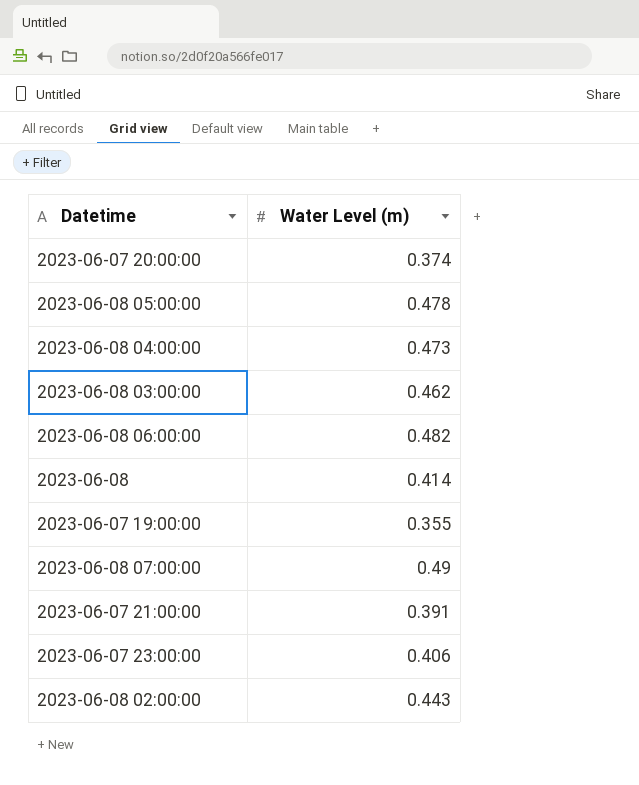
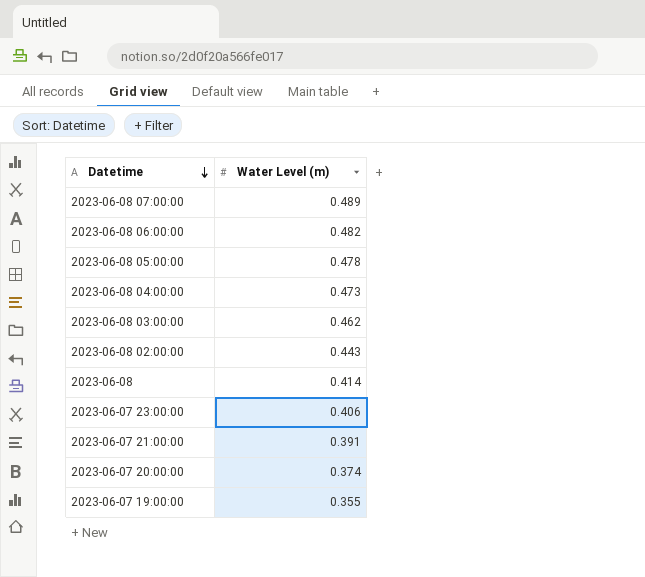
row order: none -> Datetime descending
2023-06-08 07:00:00 | Water Level (m): 0.49 -> 0.489

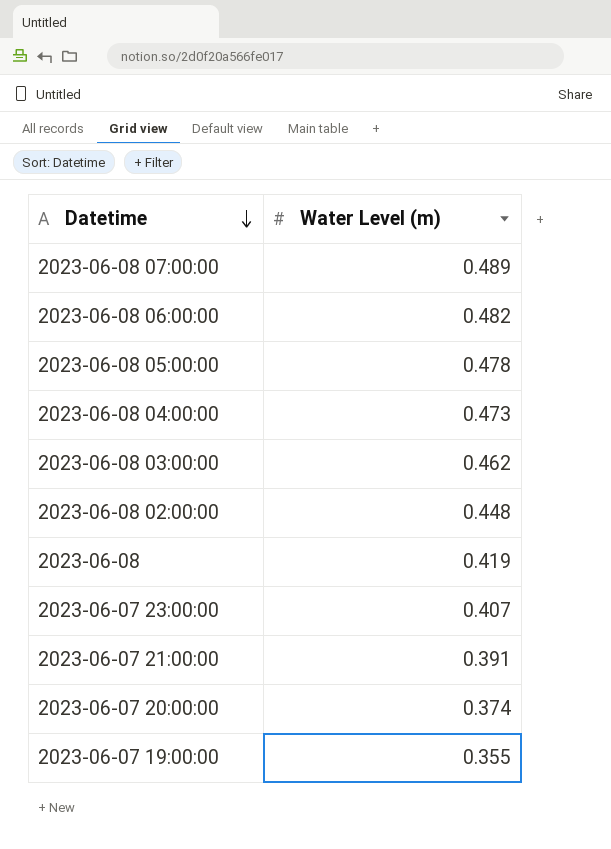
2023-06-08 02:00:00 | Water Level (m): 0.443 -> 0.448
2023-06-08 | Water Level (m): 0.414 -> 0.419
2023-06-07 23:00:00 | Water Level (m): 0.406 -> 0.407

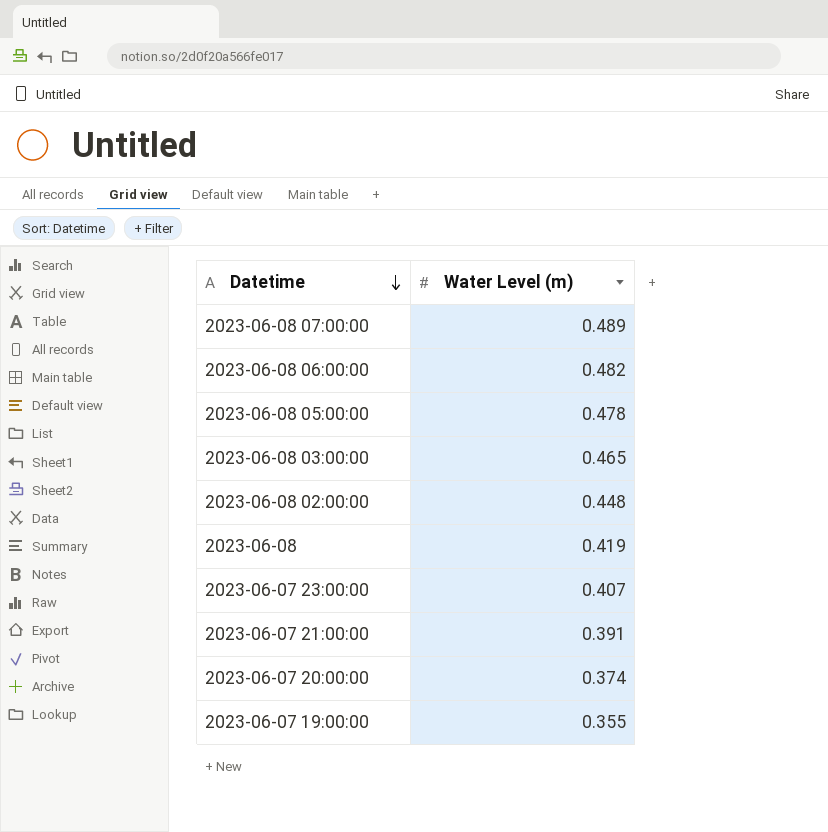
row 2023-06-08 04:00:00: 0.473 -> none
2023-06-08 03:00:00 | Water Level (m): 0.462 -> 0.465

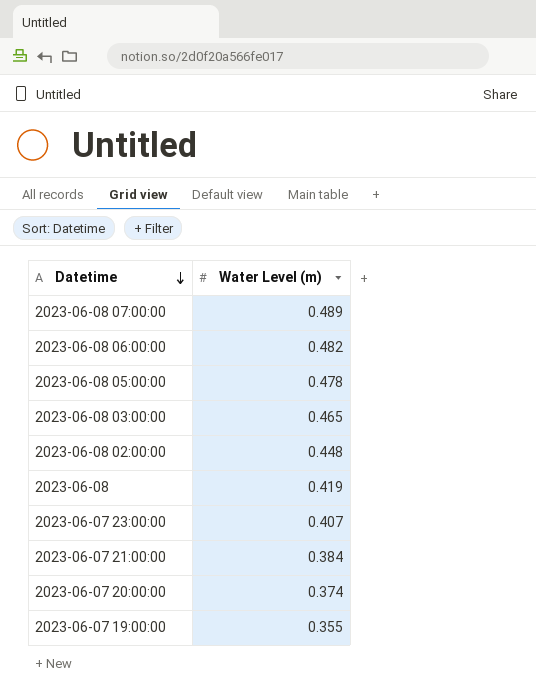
2023-06-07 21:00:00 | Water Level (m): 0.391 -> 0.384

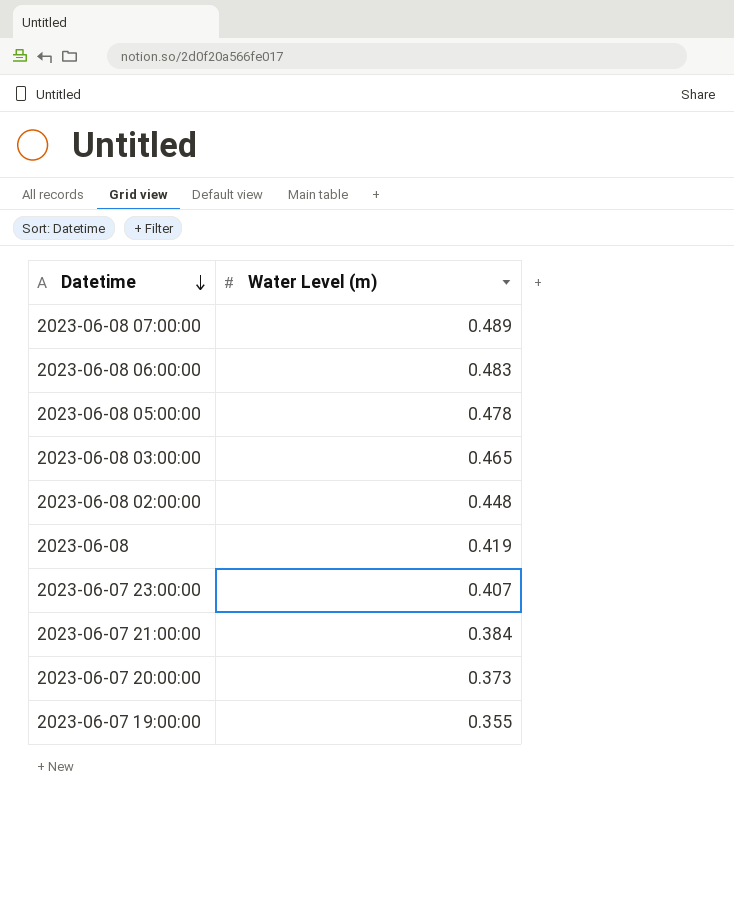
2023-06-08 06:00:00 | Water Level (m): 0.482 -> 0.483
2023-06-07 20:00:00 | Water Level (m): 0.374 -> 0.373

